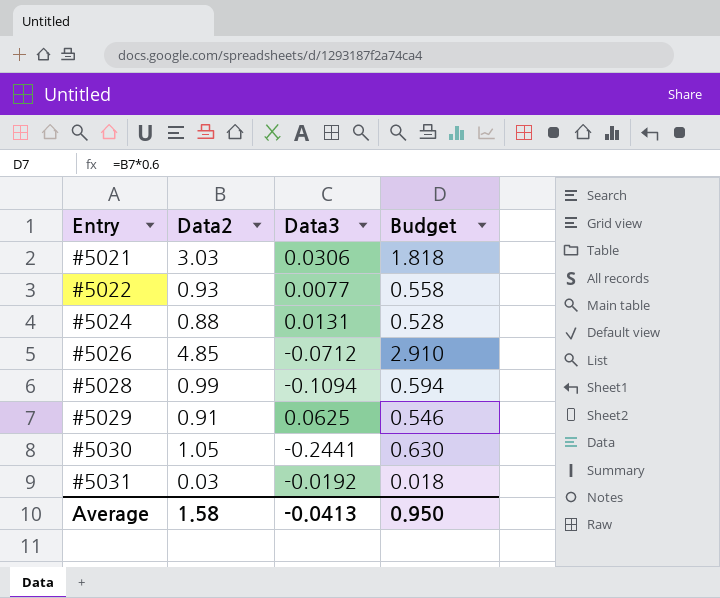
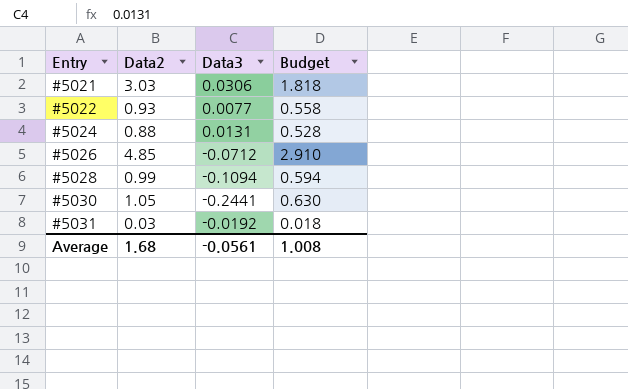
row #5029: 0.91 | 0.0625 | 0.546 -> none
Average | Data2: 1.58 -> 1.68
Average | Data3: -0.0413 -> -0.0561
Average | Budget: 0.950 -> 1.008

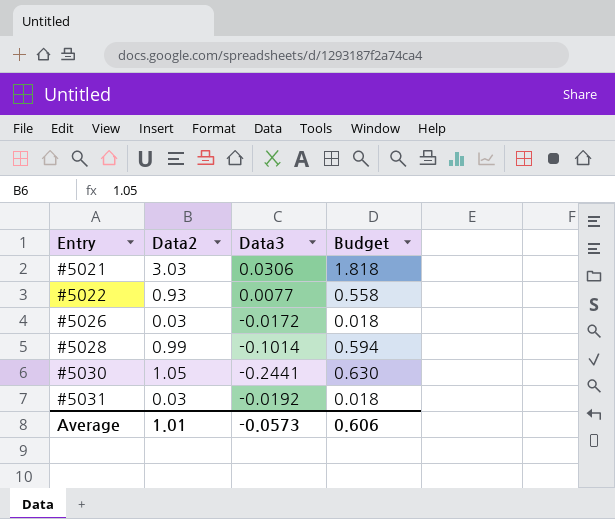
row #5024: 0.88 | 0.0131 | 0.528 -> none
#5026 | Data2: 4.85 -> 0.03
#5026 | Data3: -0.0712 -> -0.0172
#5026 | Budget: 2.910 -> 0.018
#5028 | Data3: -0.1094 -> -0.1014
Average | Data2: 1.68 -> 1.01
Average | Data3: -0.0561 -> -0.0573
Average | Budget: 1.008 -> 0.606

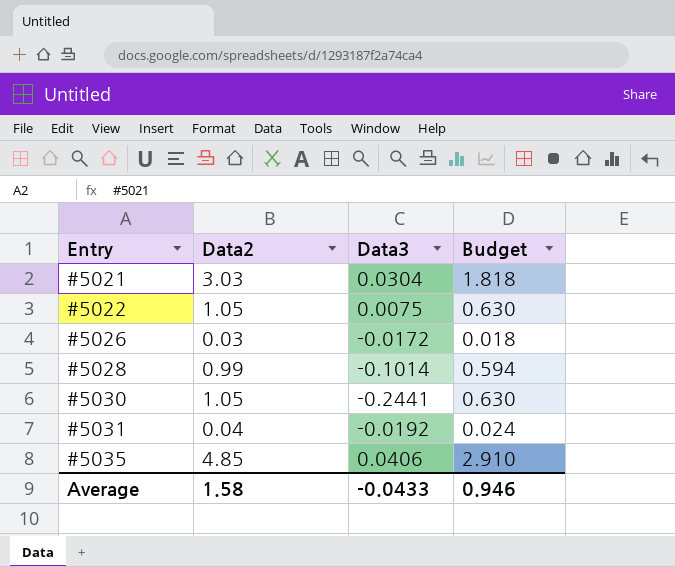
#5021 | Data3: 0.0306 -> 0.0304
#5022 | Data2: 0.93 -> 1.05
#5022 | Data3: 0.0077 -> 0.0075
#5022 | Budget: 0.558 -> 0.630
#5031 | Data2: 0.03 -> 0.04
#5031 | Budget: 0.018 -> 0.024
row #5035: none -> 4.85 | 0.0406 | 2.910
Average | Data2: 1.01 -> 1.58
Average | Data3: -0.0573 -> -0.0433
Average | Budget: 0.606 -> 0.946

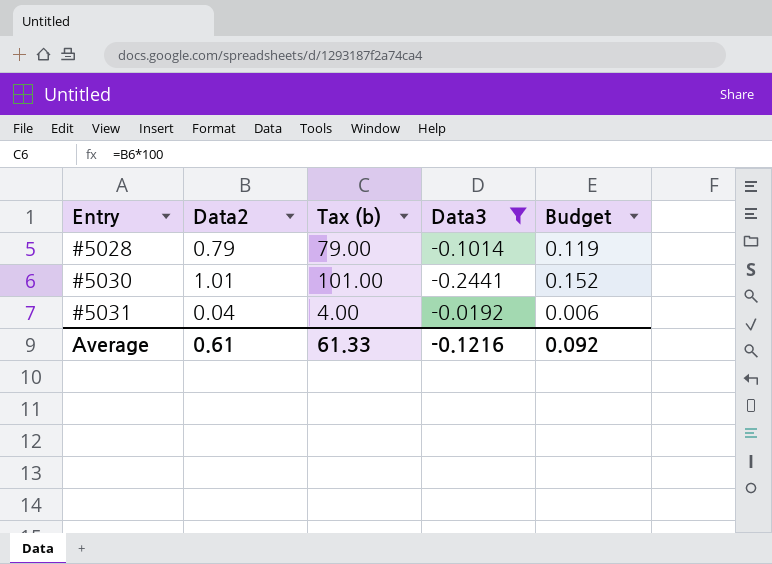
filter: none -> Data3 <= -0.0192
column Tax (b) | formula: none -> [Data2] * 100
column Budget | formula: [Data2] * 0.6 -> [Data2] * 0.15
#5028 | Data2: 0.99 -> 0.79
#5030 | Data2: 1.05 -> 1.01
Average | Data2: 1.58 -> 0.61
Average | Data3: -0.0433 -> -0.1216
Average | Budget: 0.946 -> 0.092

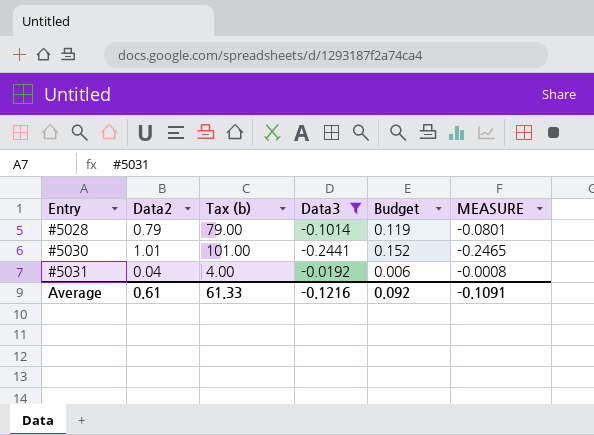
column MEASURE | formula: none -> [Data2] * [Data3]

